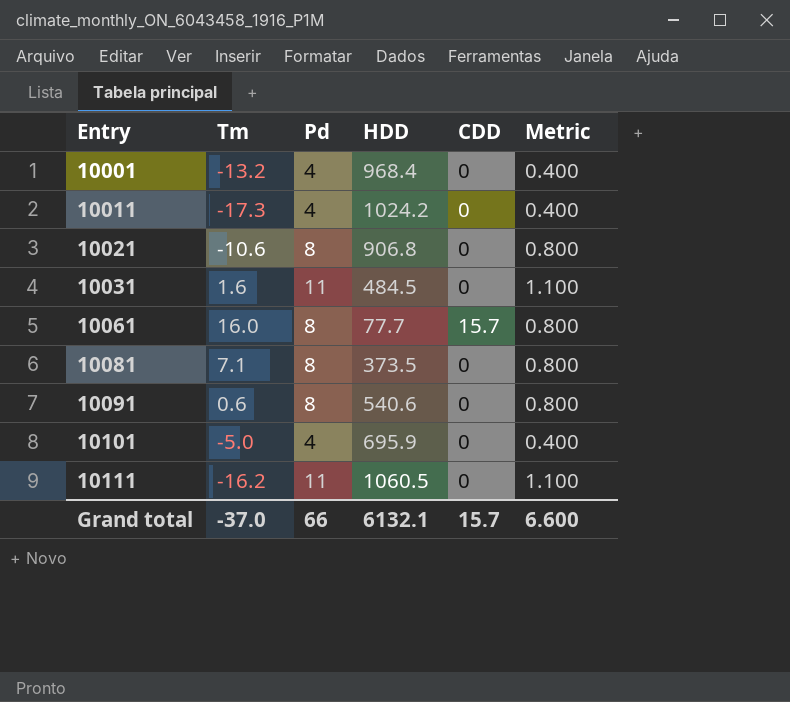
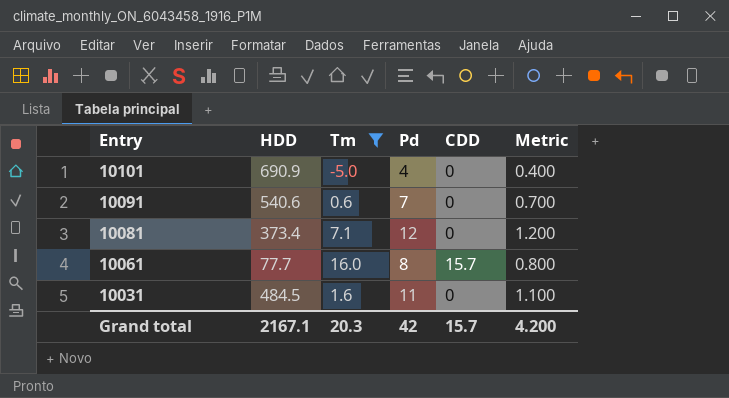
filter: none -> Tm >= -5.0
row order: Entry ascending -> Entry descending
column HDD | position: 4 -> 2
10101 | HDD: 695.9 -> 690.9
10091 | Pd: 8 -> 7
10091 | Metric: 0.800 -> 0.700
10081 | HDD: 373.5 -> 373.4
10081 | Pd: 8 -> 12
10081 | Metric: 0.800 -> 1.200
Grand total | HDD: 6132.1 -> 2167.1
Grand total | Tm: -37.0 -> 20.3
Grand total | Pd: 66 -> 42
Grand total | Metric: 6.600 -> 4.200

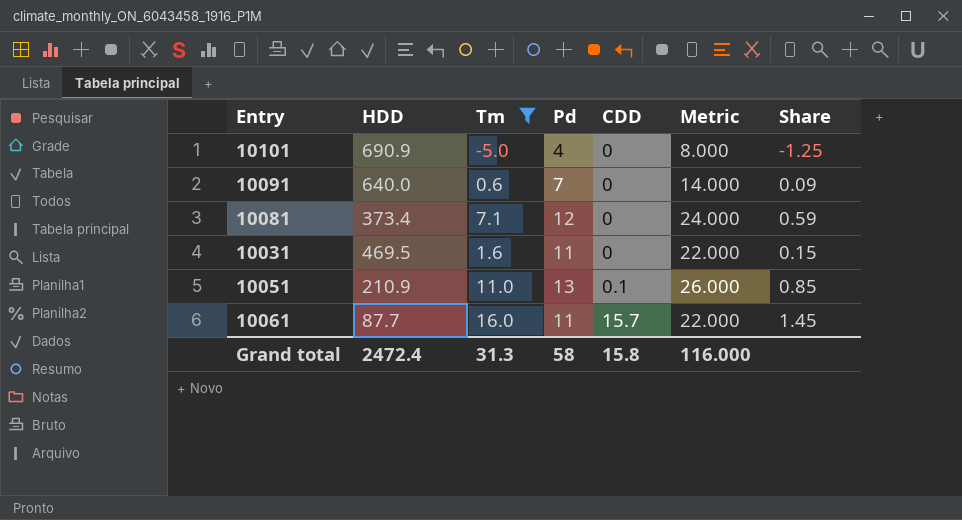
row order: Entry descending -> CDD ascending
column Metric | formula: [Pd] * 0.1 -> [Pd] * 2
column Share | formula: none -> [Tm] / [Pd]
10091 | HDD: 540.6 -> 640.0
10031 | HDD: 484.5 -> 469.5
row 10051: none -> 210.9 | 11.0 | 13 | 0.1 | 26.000 | 0.85
10061 | HDD: 77.7 -> 87.7
10061 | Pd: 8 -> 11
Grand total | HDD: 2167.1 -> 2472.4
Grand total | Tm: 20.3 -> 31.3
Grand total | Pd: 42 -> 58
Grand total | CDD: 15.7 -> 15.8
Grand total | Metric: 4.200 -> 116.000

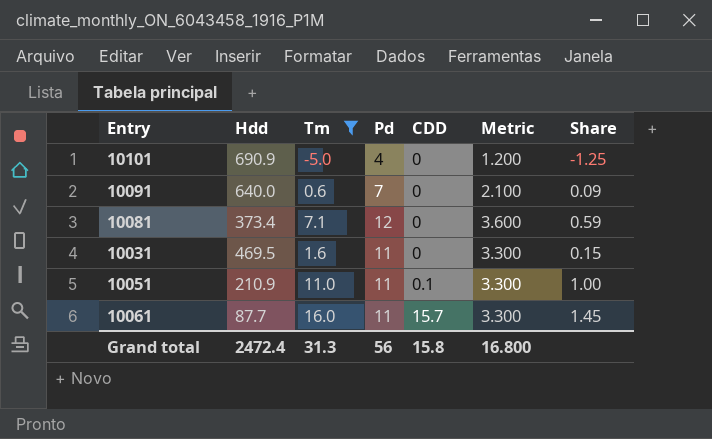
column name: HDD -> Hdd
column Metric | formula: [Pd] * 2 -> [Pd] * 0.3
10051 | Pd: 13 -> 11
10051 | Share: 0.85 -> 1.00
Grand total | Pd: 58 -> 56
Grand total | Metric: 116.000 -> 16.800

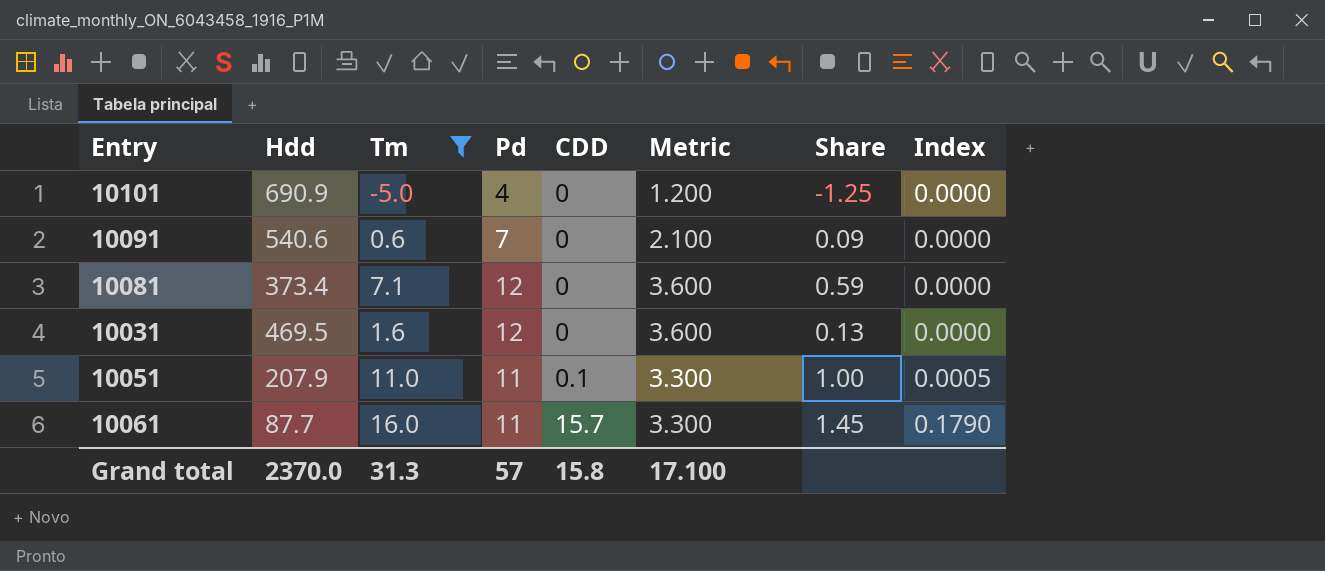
column Index | formula: none -> [CDD] / [Hdd]
10091 | Hdd: 640.0 -> 540.6
10031 | Pd: 11 -> 12
10031 | Metric: 3.300 -> 3.600
10031 | Share: 0.15 -> 0.13
10051 | Hdd: 210.9 -> 207.9
Grand total | Hdd: 2472.4 -> 2370.0
Grand total | Pd: 56 -> 57
Grand total | Metric: 16.800 -> 17.100

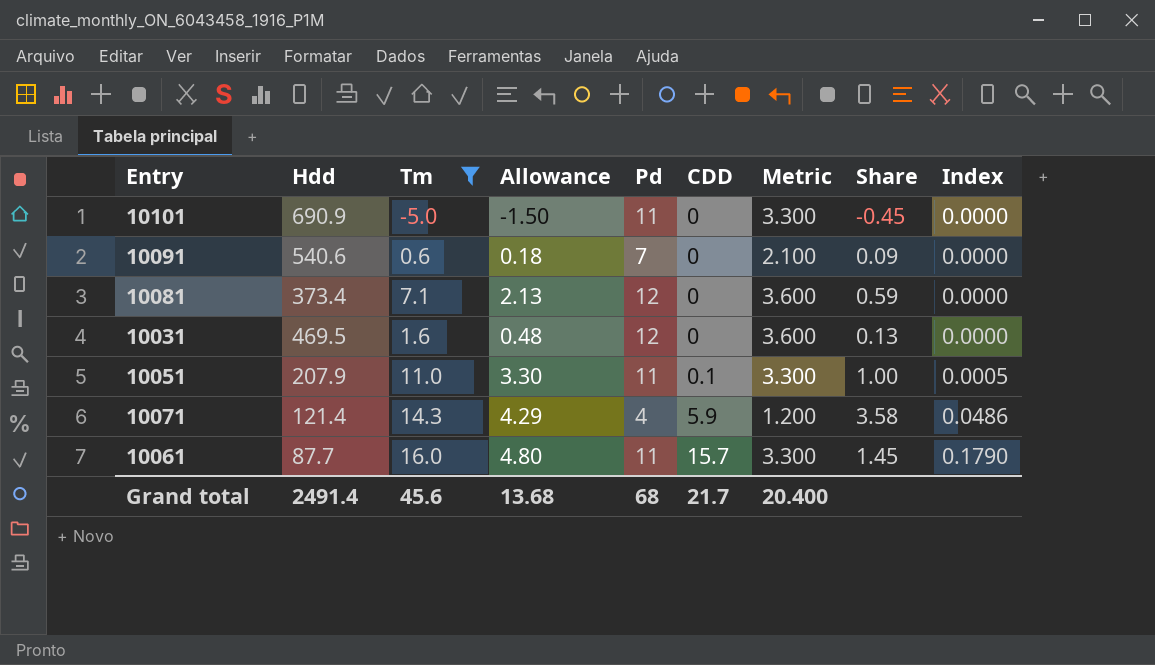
column Allowance | formula: none -> [Tm] * 0.3
10101 | Pd: 4 -> 11
10101 | Metric: 1.200 -> 3.300
10101 | Share: -1.25 -> -0.45
row 10071: none -> 121.4 | 14.3 | 4.29 | 4 | 5.9 | 1.200 | 3.58 | 0.0486
Grand total | Hdd: 2370.0 -> 2491.4
Grand total | Tm: 31.3 -> 45.6
Grand total | Pd: 57 -> 68
Grand total | CDD: 15.8 -> 21.7
Grand total | Metric: 17.100 -> 20.400

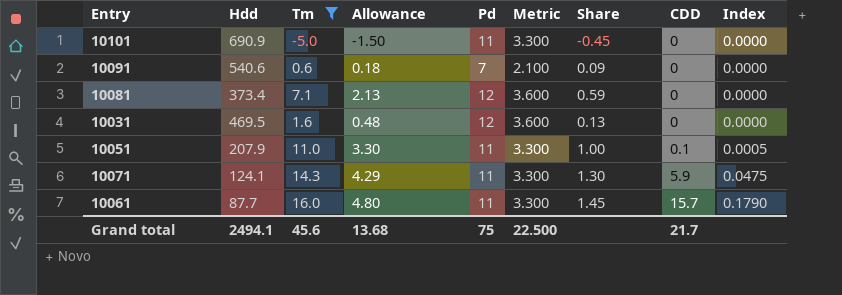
column CDD | position: 6 -> 8
10071 | Hdd: 121.4 -> 124.1
10071 | Pd: 4 -> 11
10071 | Metric: 1.200 -> 3.300
10071 | Share: 3.58 -> 1.30
10071 | Index: 0.0486 -> 0.0475
Grand total | Hdd: 2491.4 -> 2494.1
Grand total | Pd: 68 -> 75
Grand total | Metric: 20.400 -> 22.500

